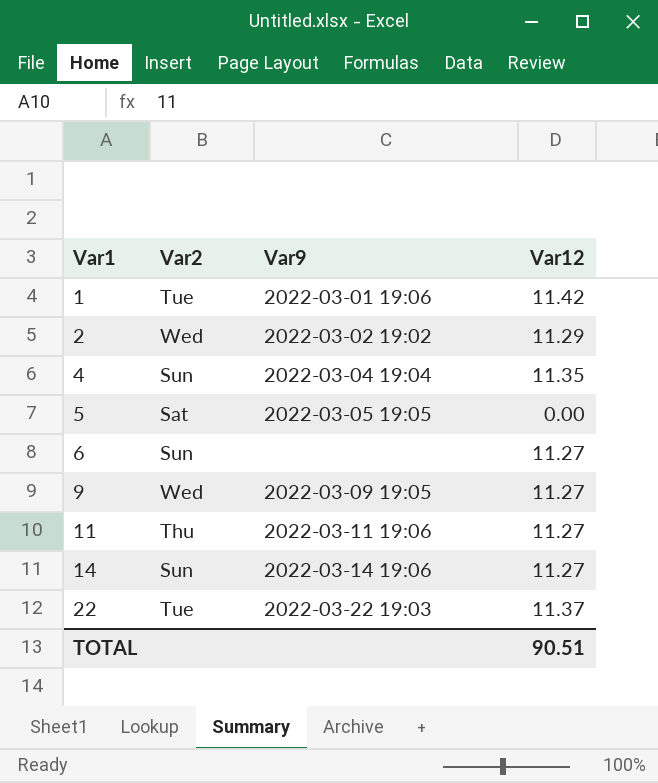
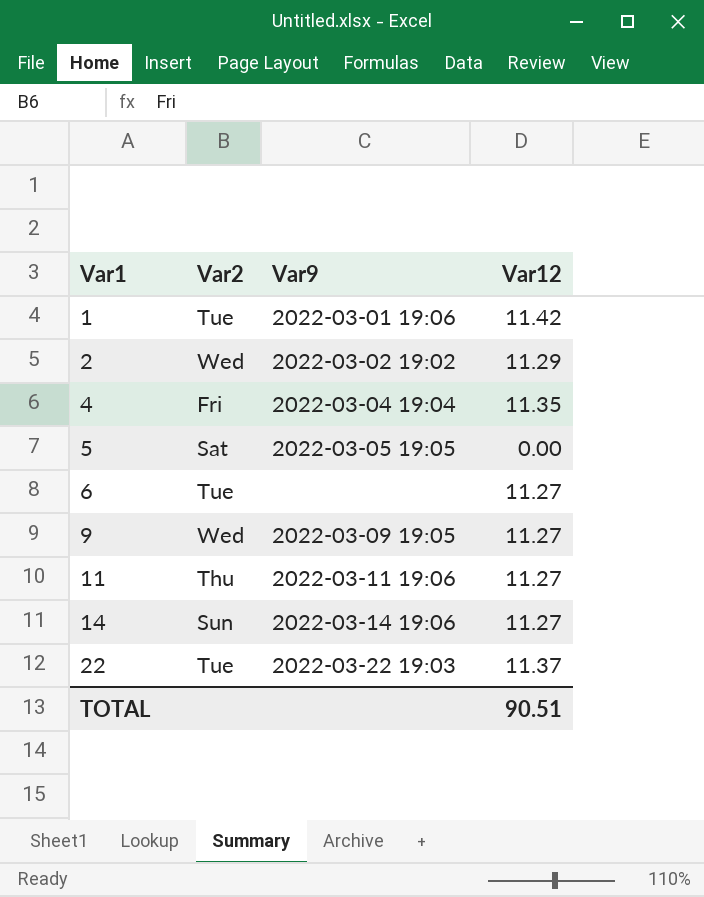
4 | Var2: Sun -> Fri
6 | Var2: Sun -> Tue

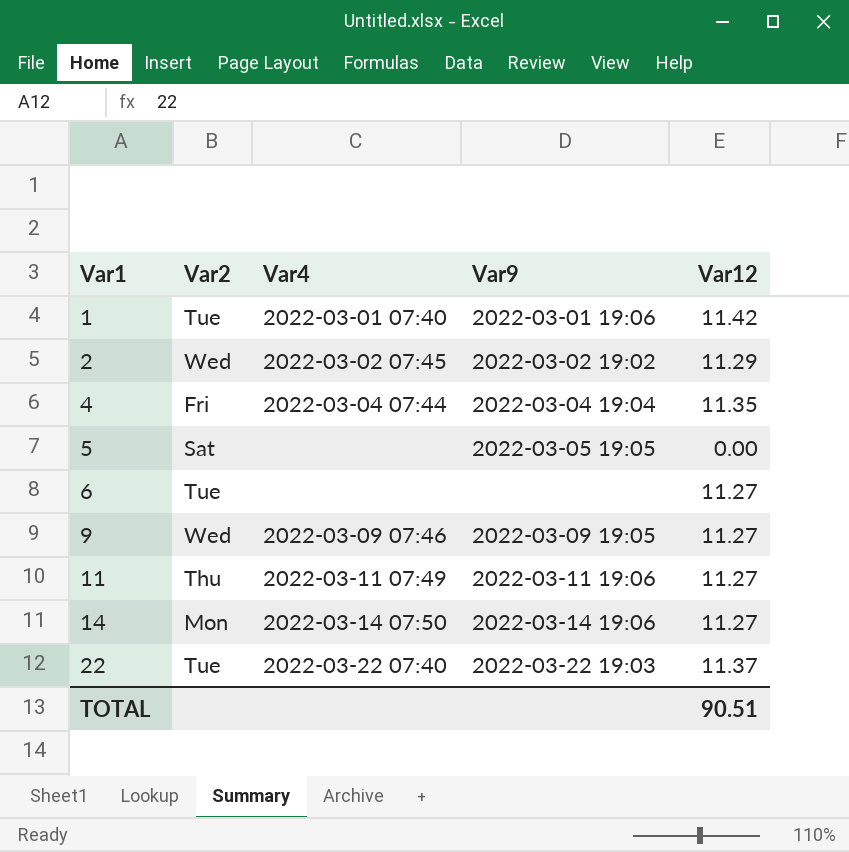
column Var4 | position: none -> 3
14 | Var2: Sun -> Mon

